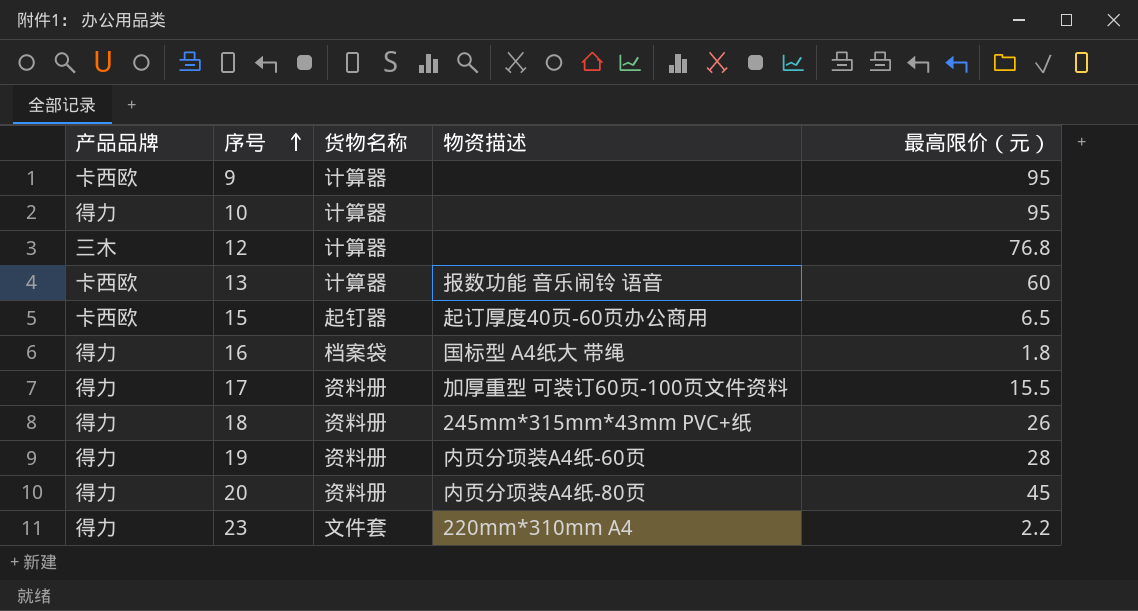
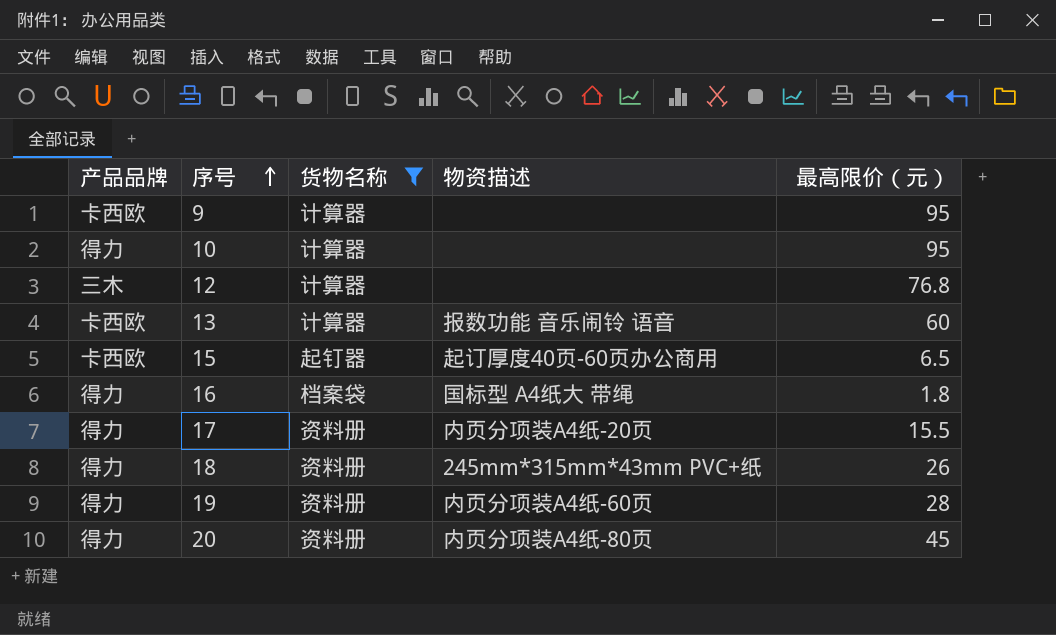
filter: none -> 货物名称 != 文件套
17 | 物资描述: 加厚重型 可装订60页-100页文件资料 -> 内页分项装A4纸-20页

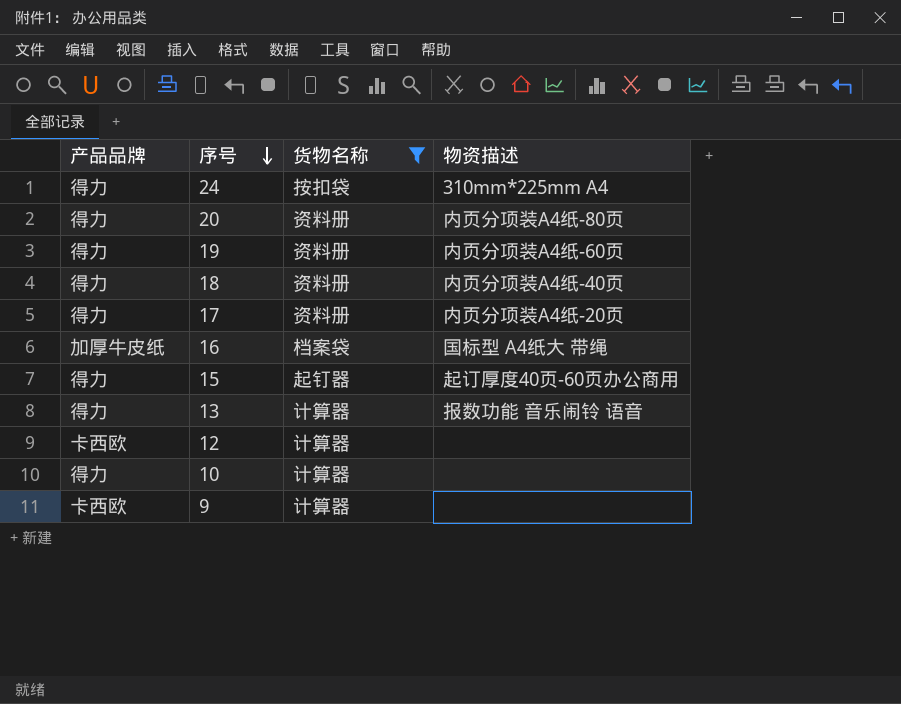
row order: 序号 ascending -> 序号 descending
column 最高限价（元） | position: 5 -> none
row 24: none -> 得力 | 按扣袋 | 310mm*225mm A4
18 | 物资描述: 245mm*315mm*43mm PVC+纸 -> 内页分项装A4纸-40页
16 | 产品品牌: 得力 -> 加厚牛皮纸
15 | 产品品牌: 卡西欧 -> 得力
13 | 产品品牌: 卡西欧 -> 得力
12 | 产品品牌: 三木 -> 卡西欧

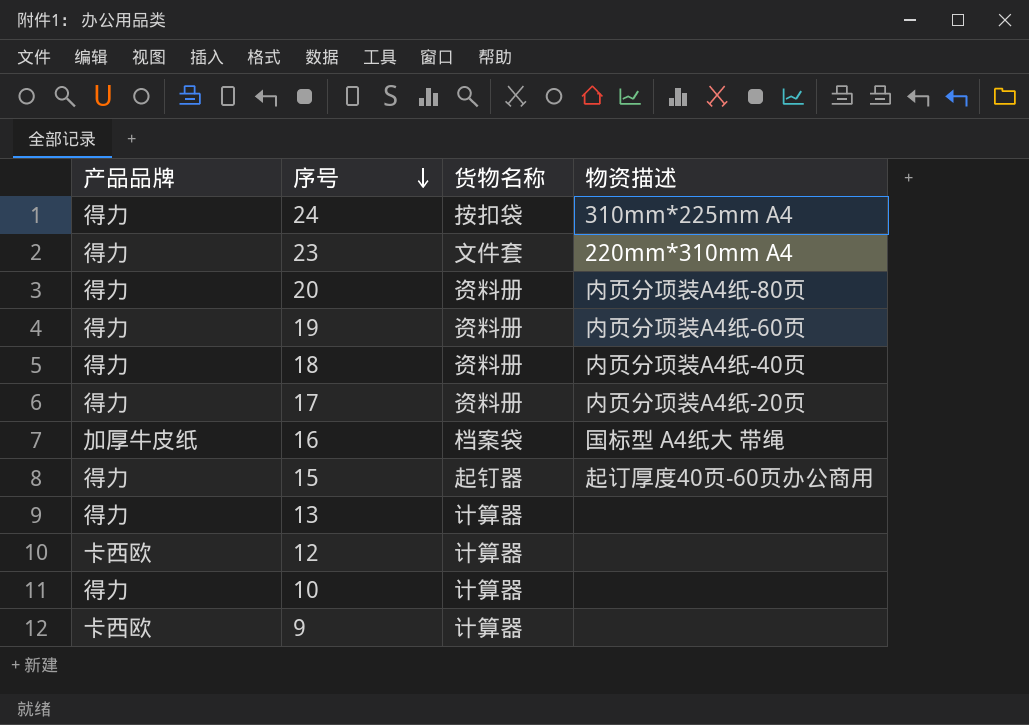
filter: 货物名称 != 文件套 -> none
13 | 物资描述: 报数功能 音乐闹铃 语音 -> none

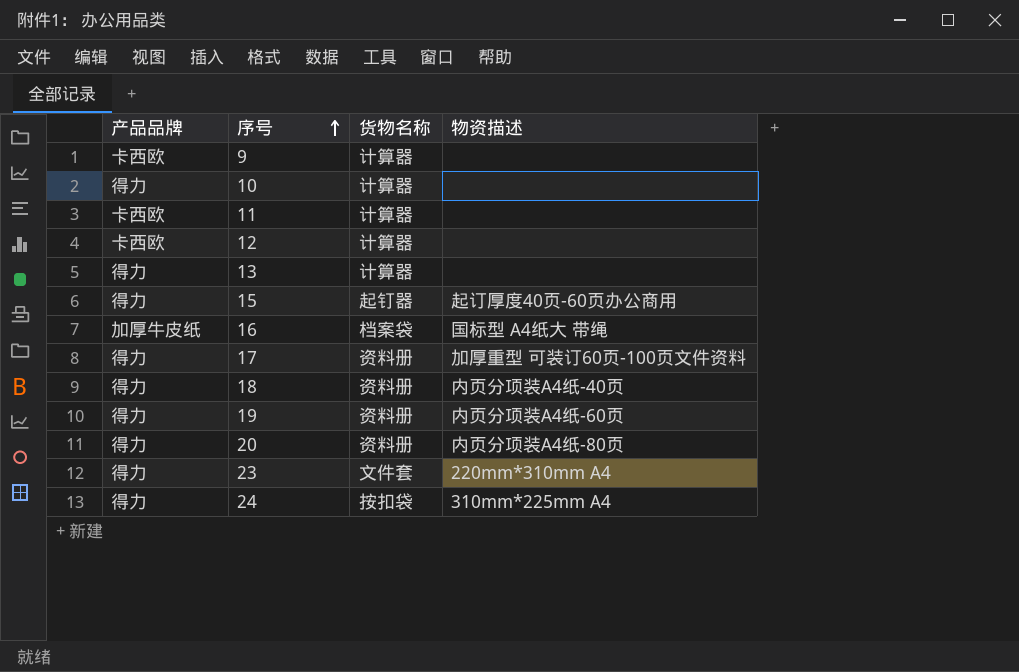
row order: 序号 descending -> 序号 ascending
row 11: none -> 卡西欧 | 计算器 | none
17 | 物资描述: 内页分项装A4纸-20页 -> 加厚重型 可装订60页-100页文件资料

